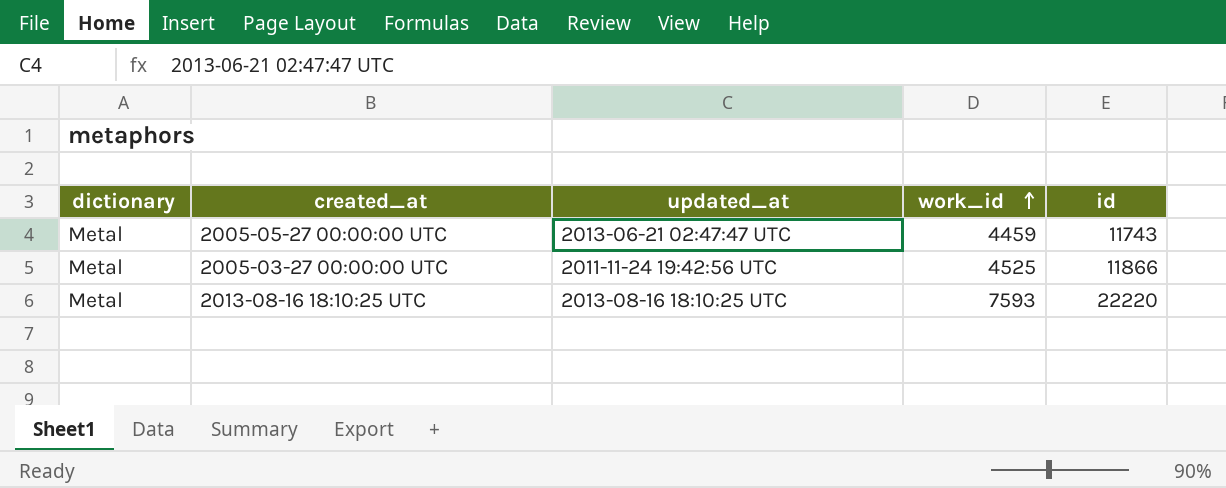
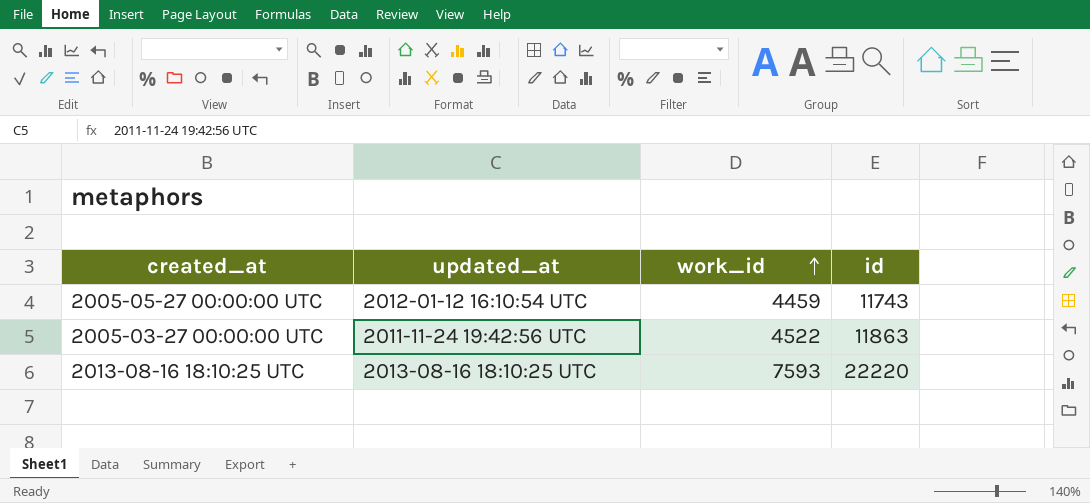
column dictionary | position: 1 -> none
2005-05-27 00:00:00 UTC | updated_at: 2013-06-21 02:47:47 UTC -> 2012-01-12 16:10:54 UTC
2005-03-27 00:00:00 UTC | work_id: 4525 -> 4522
2005-03-27 00:00:00 UTC | id: 11866 -> 11863

